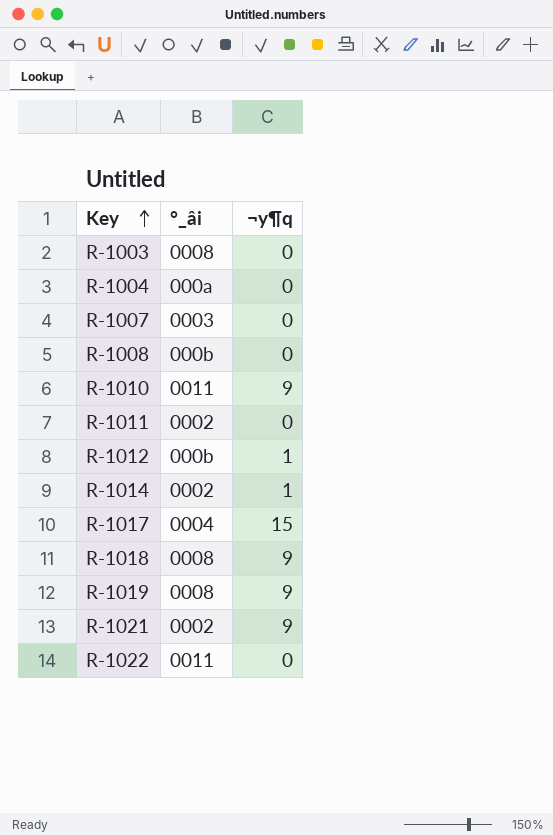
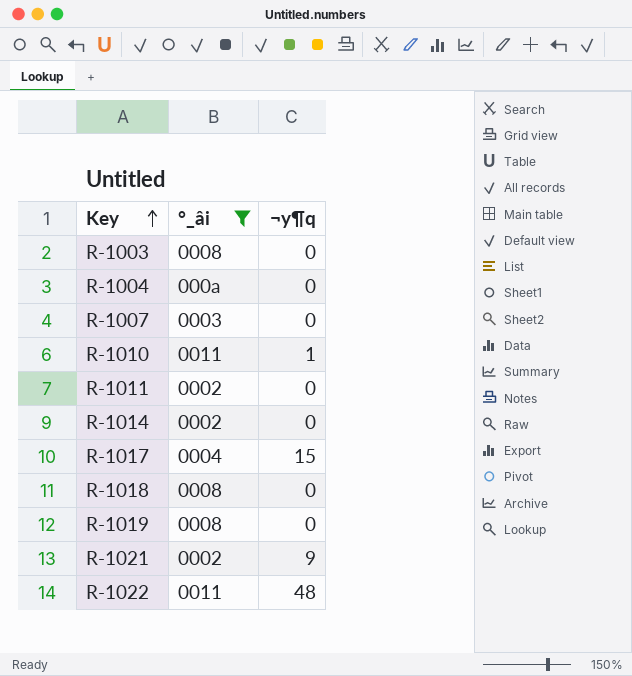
filter: none -> °_âi != 000b
R-1010 | ¬y¶q: 9 -> 1
R-1014 | ¬y¶q: 1 -> 0
R-1018 | ¬y¶q: 9 -> 0
R-1019 | ¬y¶q: 9 -> 0
R-1022 | ¬y¶q: 0 -> 48

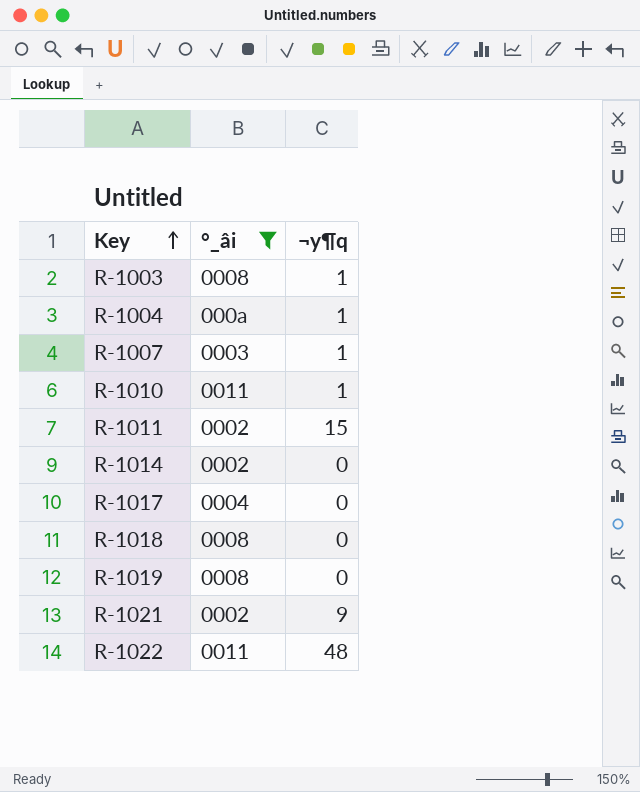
R-1003 | ¬y¶q: 0 -> 1
R-1004 | ¬y¶q: 0 -> 1
R-1007 | ¬y¶q: 0 -> 1
R-1011 | ¬y¶q: 0 -> 15
R-1017 | ¬y¶q: 15 -> 0

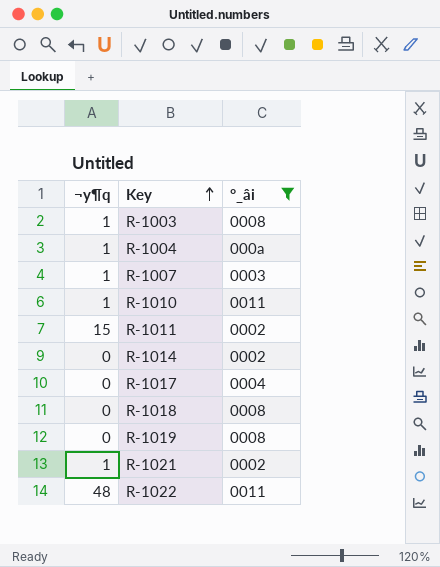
column ¬y¶q | position: 3 -> 1
R-1021 | ¬y¶q: 9 -> 1

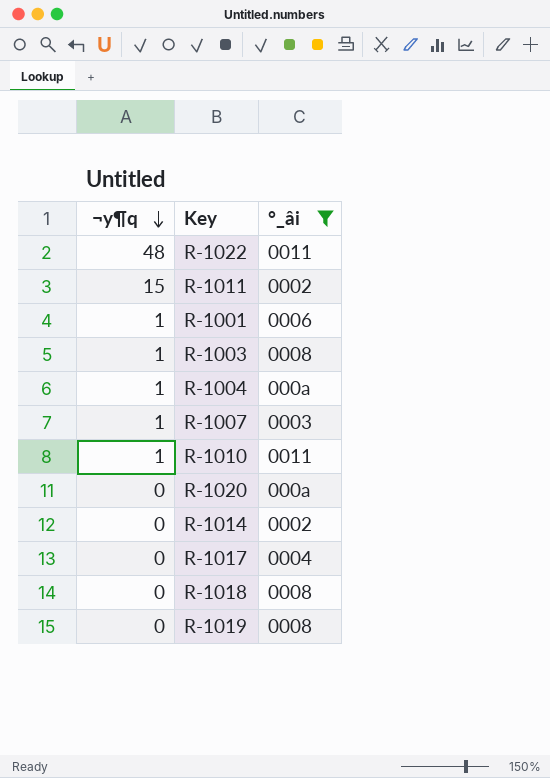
row order: Key ascending -> ¬y¶q descending
row R-1021: 1 | 0002 -> none
row R-1001: none -> 1 | 0006
row R-1020: none -> 0 | 000a

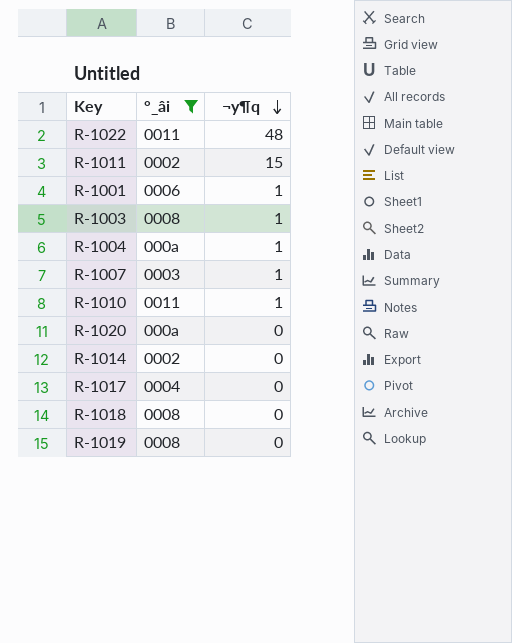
column ¬y¶q | position: 1 -> 3

